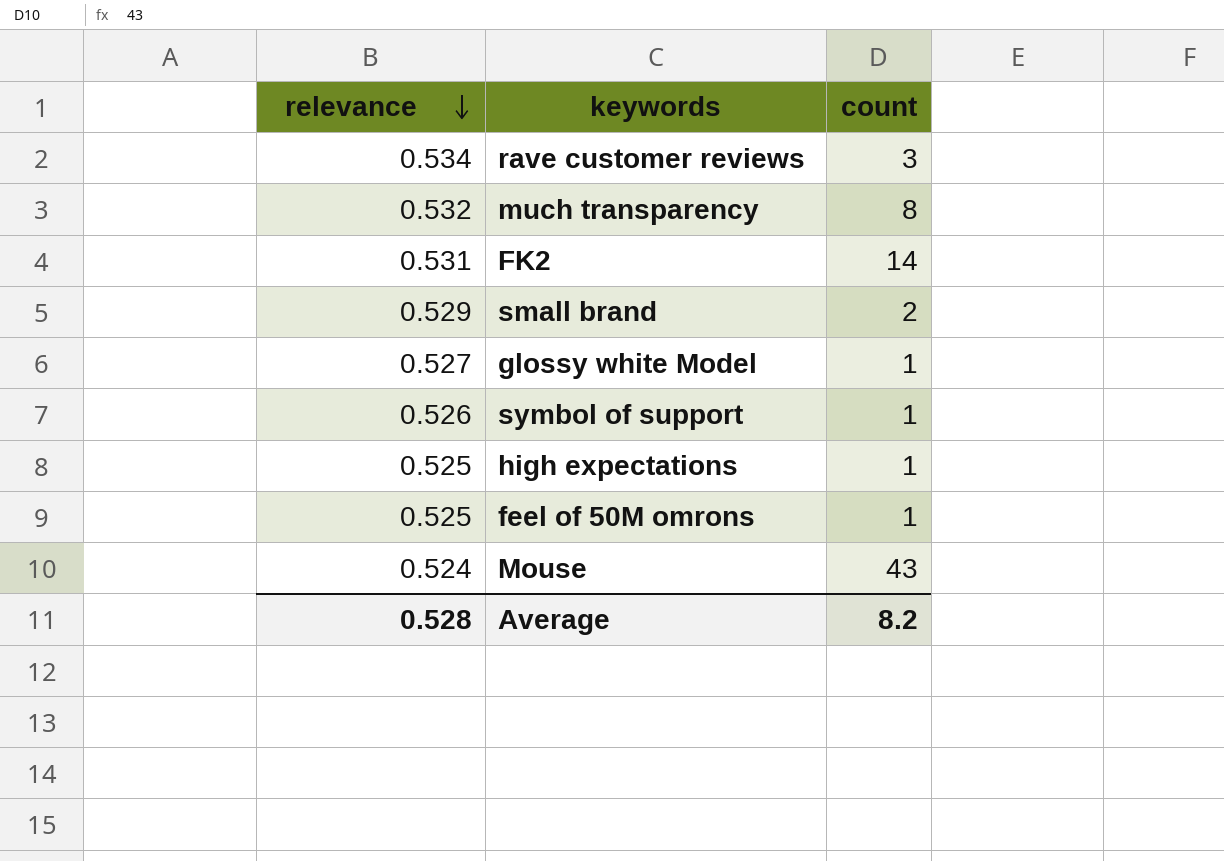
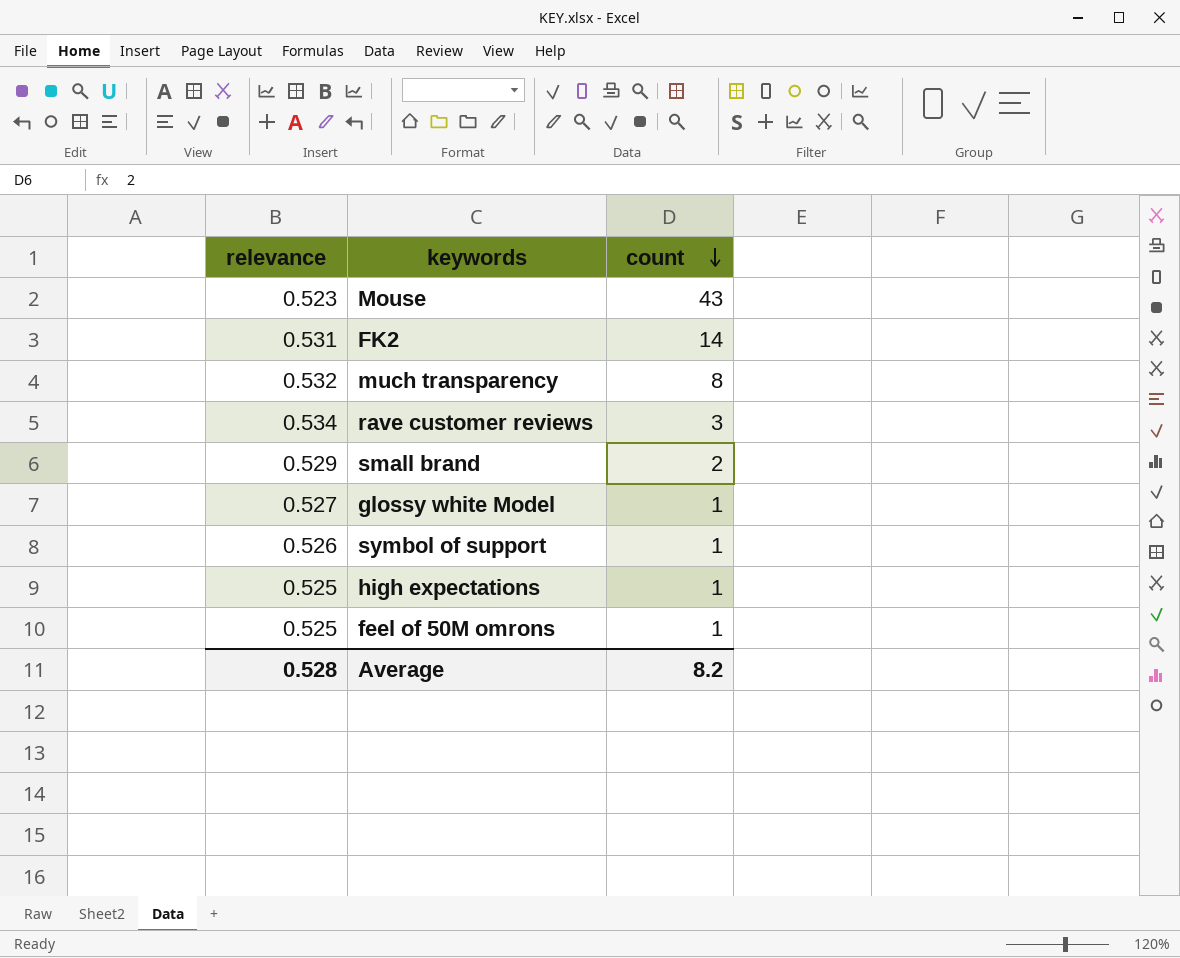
row order: relevance descending -> count descending
Mouse | relevance: 0.524 -> 0.523

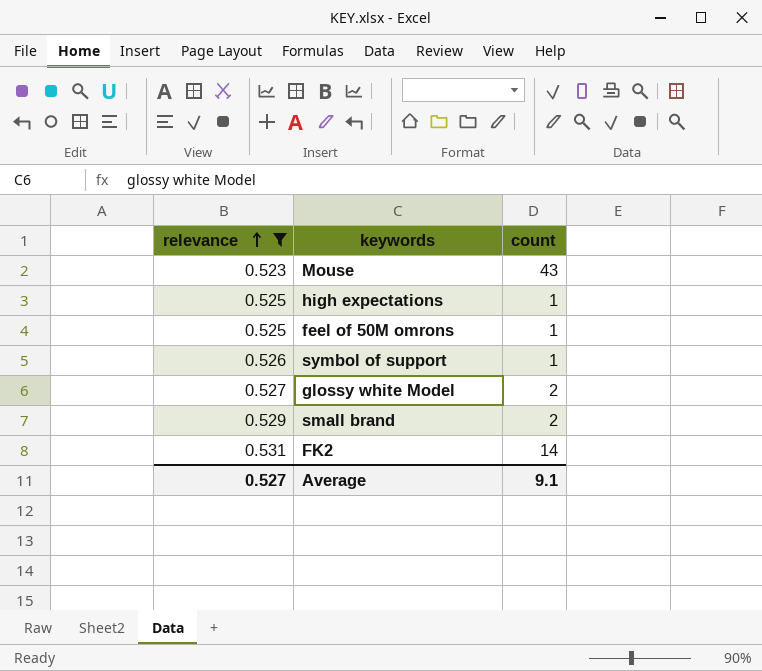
filter: none -> relevance <= 0.531
row order: count descending -> relevance ascending
glossy white Model | count: 1 -> 2
Average | relevance: 0.528 -> 0.527
Average | count: 8.2 -> 9.1

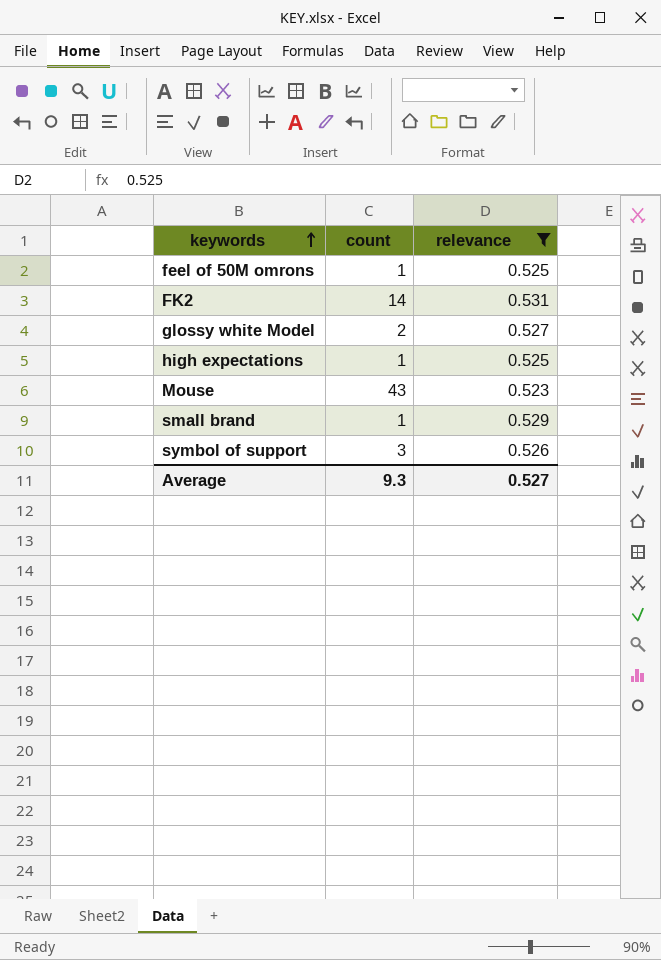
row order: relevance ascending -> keywords ascending
column relevance | position: 1 -> 3
small brand | count: 2 -> 1
symbol of support | count: 1 -> 3
Average | count: 9.1 -> 9.3

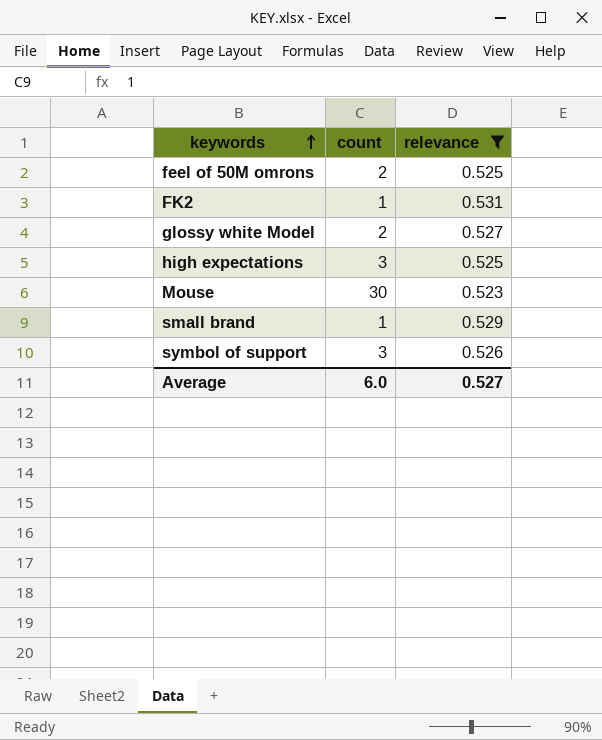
feel of 50M omrons | count: 1 -> 2
FK2 | count: 14 -> 1
high expectations | count: 1 -> 3
Mouse | count: 43 -> 30
Average | count: 9.3 -> 6.0

